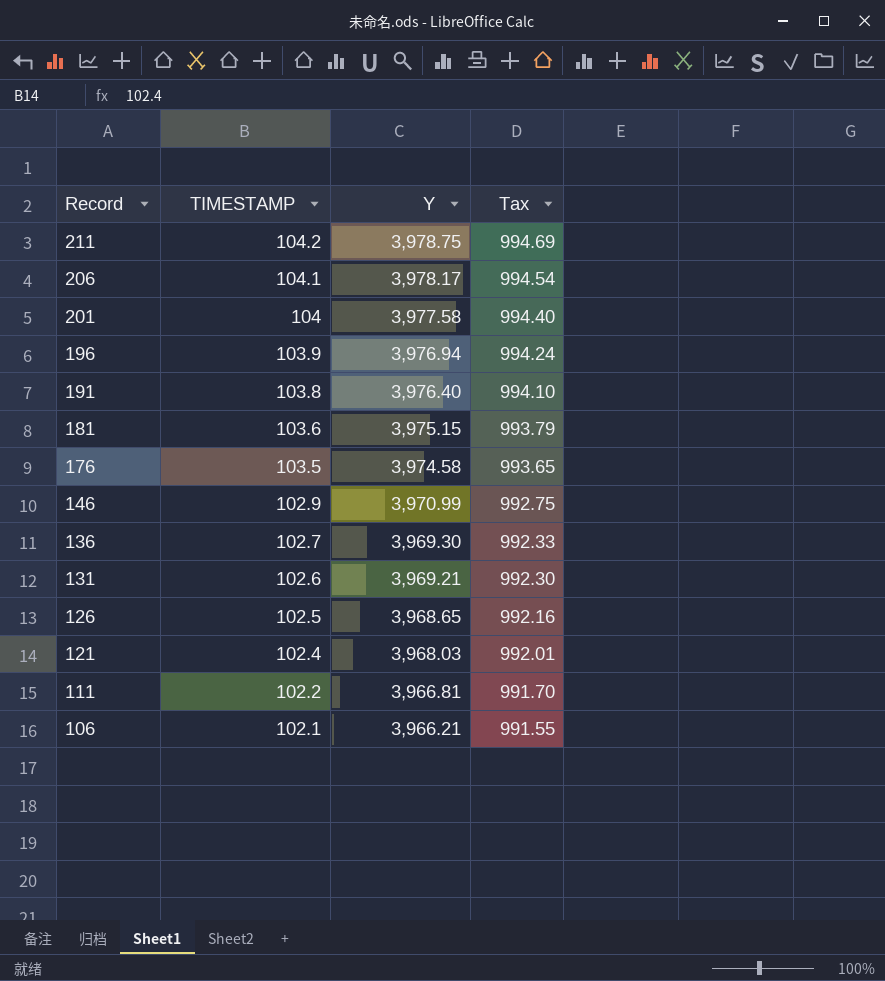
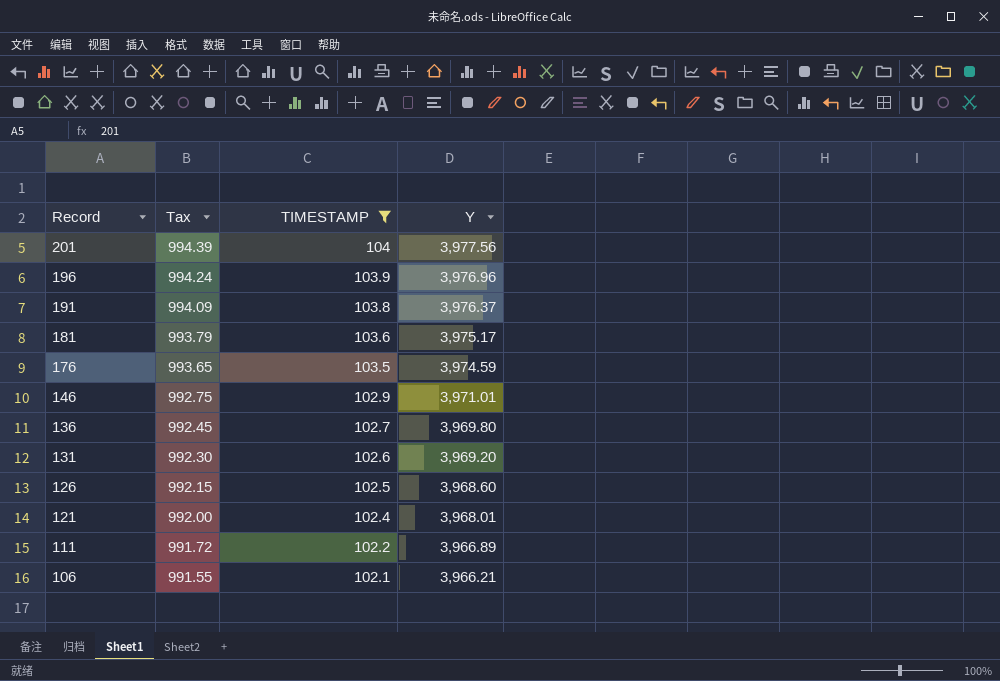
filter: none -> TIMESTAMP <= 104
column Tax | position: 4 -> 2
201 | Tax: 994.40 -> 994.39
201 | Y: 3,977.58 -> 3,977.56
196 | Y: 3,976.94 -> 3,976.96
191 | Tax: 994.10 -> 994.09
191 | Y: 3,976.40 -> 3,976.37
181 | Y: 3,975.15 -> 3,975.17
176 | Y: 3,974.58 -> 3,974.59
146 | Y: 3,970.99 -> 3,971.01
136 | Tax: 992.33 -> 992.45
136 | Y: 3,969.30 -> 3,969.80
131 | Y: 3,969.21 -> 3,969.20
126 | Tax: 992.16 -> 992.15
126 | Y: 3,968.65 -> 3,968.60
121 | Tax: 992.01 -> 992.00
121 | Y: 3,968.03 -> 3,968.01
111 | Tax: 991.70 -> 991.72
111 | Y: 3,966.81 -> 3,966.89

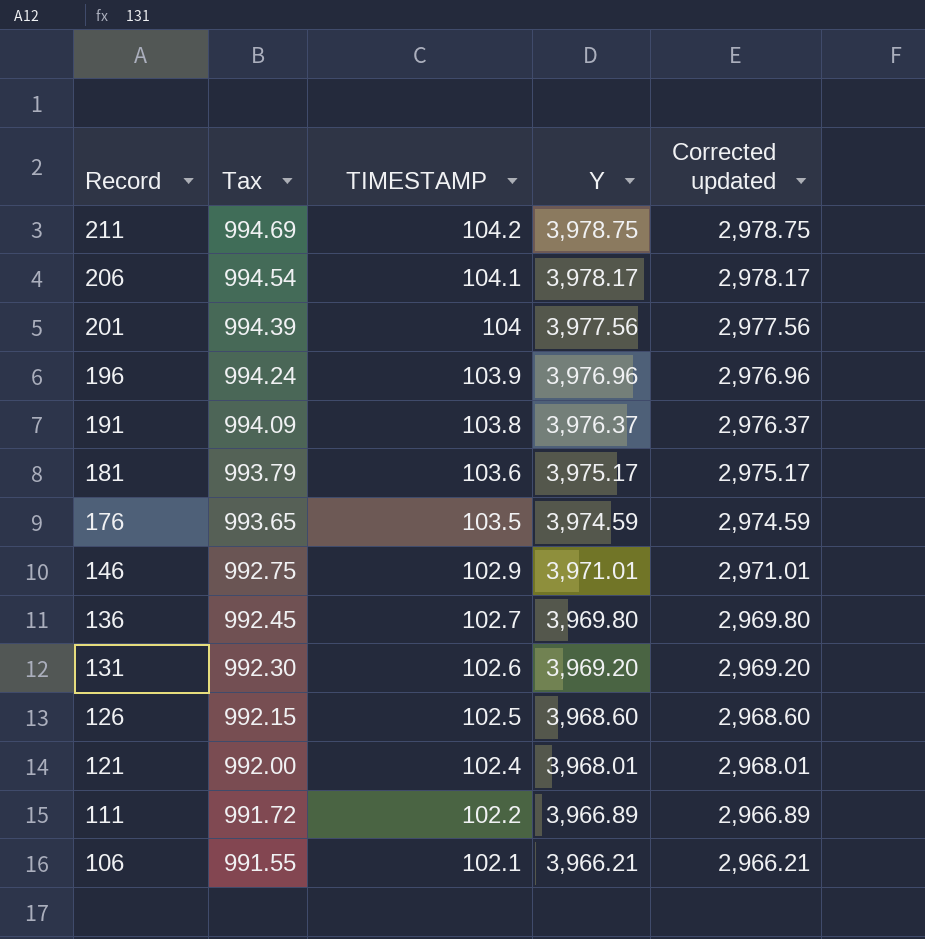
filter: TIMESTAMP <= 104 -> none
column Corrected updated | formula: none -> [Y] - 1000

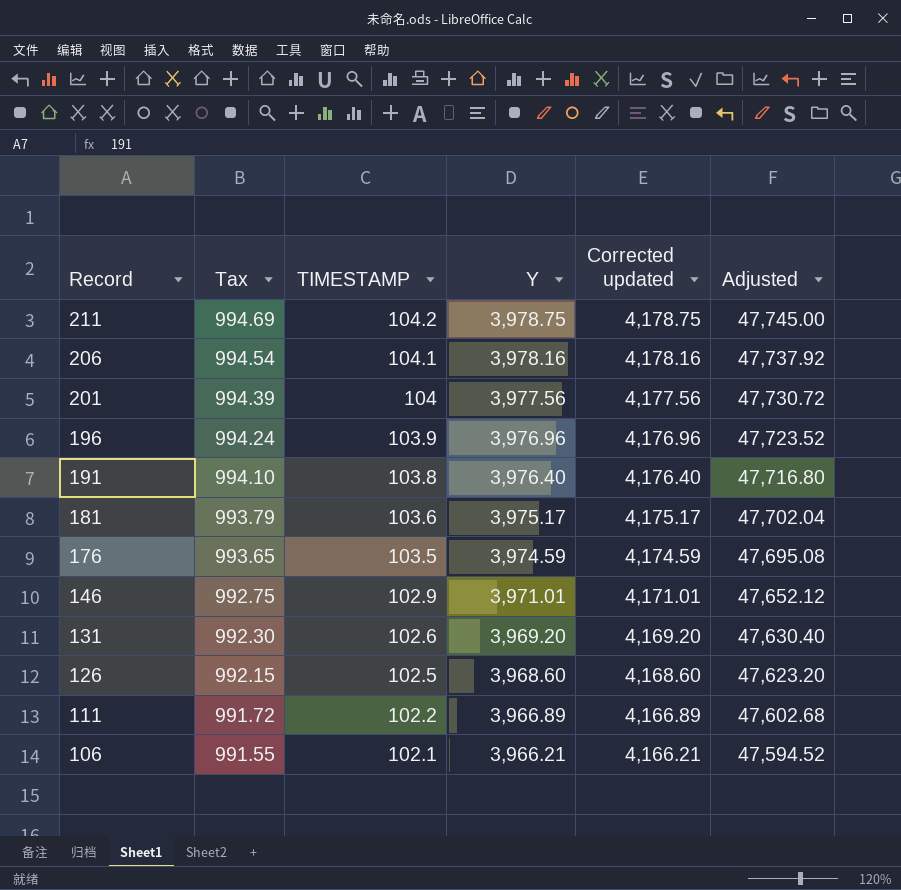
column Corrected updated | formula: [Y] - 1000 -> [Y] + 200
column Adjusted | formula: none -> [Y] * 12
row 136: 992.45 | 102.7 | 3,969.80 | 2,969.80 -> none
row 121: 992.00 | 102.4 | 3,968.01 | 2,968.01 -> none
206 | Y: 3,978.17 -> 3,978.16
191 | Tax: 994.09 -> 994.10
191 | Y: 3,976.37 -> 3,976.40

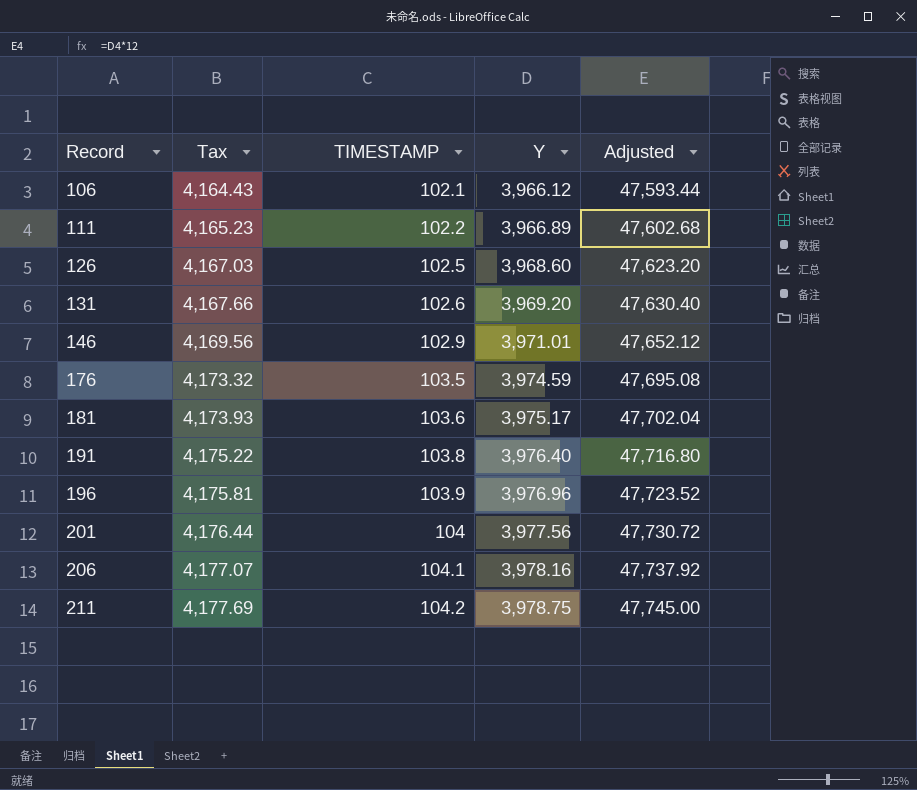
row order: Record descending -> Record ascending
column Corrected updated | formula: [Y] + 200 -> none
column Tax | formula: [Y] * 0.25 -> [Y] * 1.05
106 | Y: 3,966.21 -> 3,966.12
106 | Adjusted: 47,594.52 -> 47,593.44

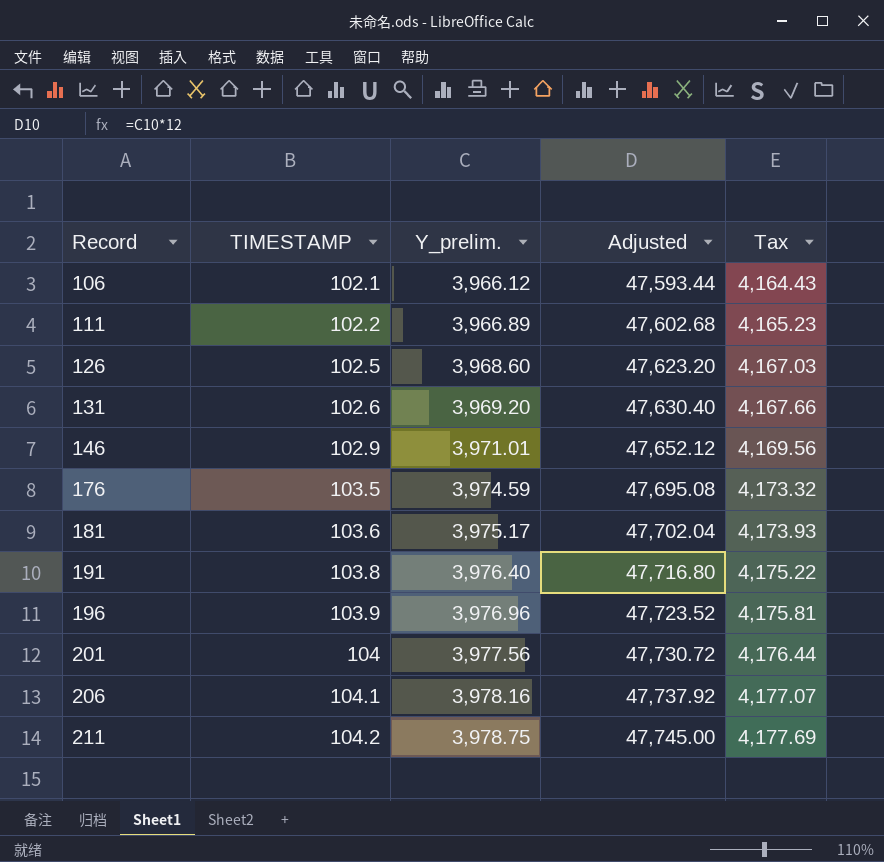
column name: Y -> Y_prelim.
column Tax | position: 2 -> 5

